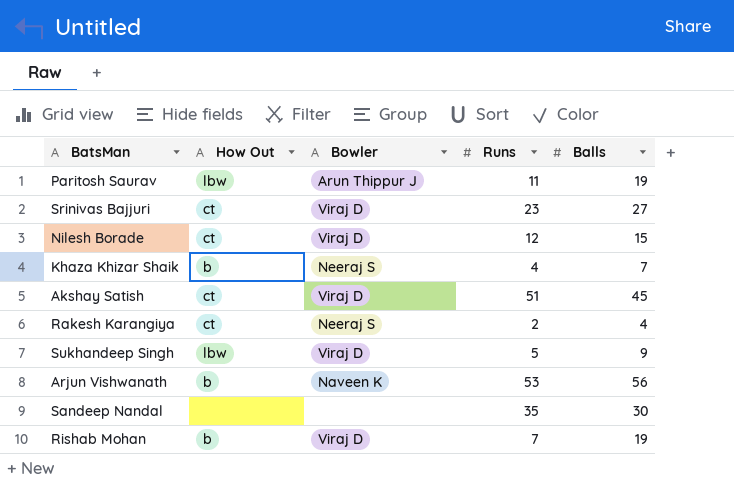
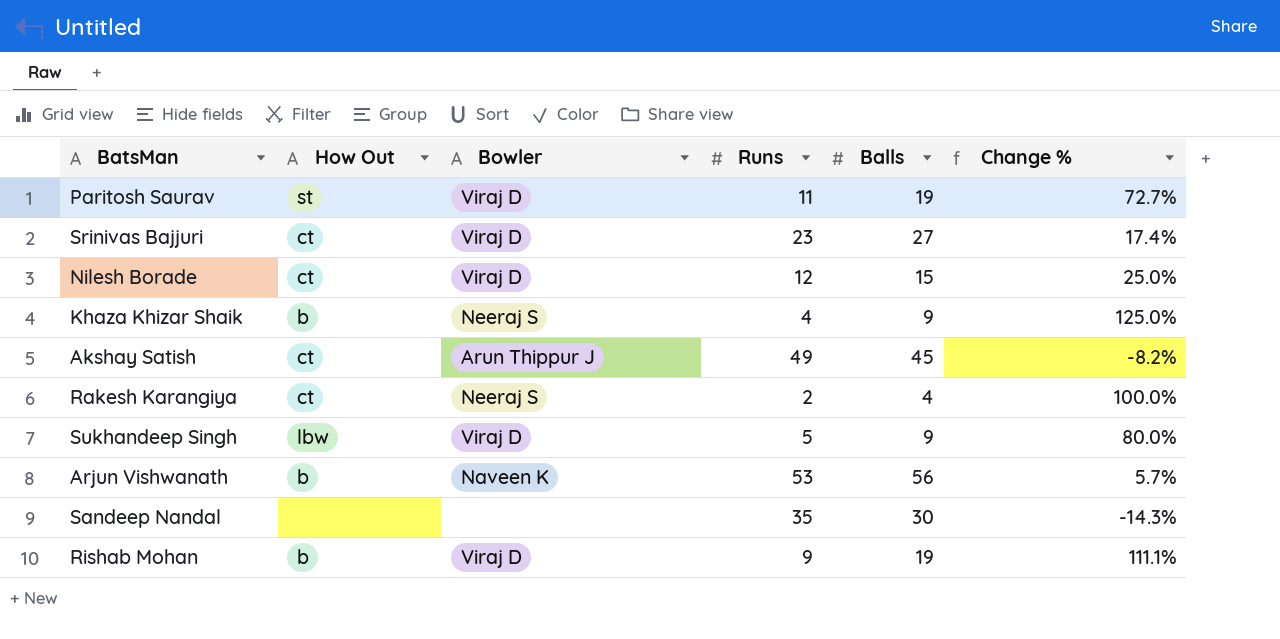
column Change % | formula: none -> ([Balls] - [Runs]) / [Runs]
Paritosh Saurav | How Out: lbw -> st
Paritosh Saurav | Bowler: Arun Thippur J -> Viraj D
Khaza Khizar Shaik | Balls: 7 -> 9
Akshay Satish | Bowler: Viraj D -> Arun Thippur J
Akshay Satish | Runs: 51 -> 49
Rishab Mohan | Runs: 7 -> 9

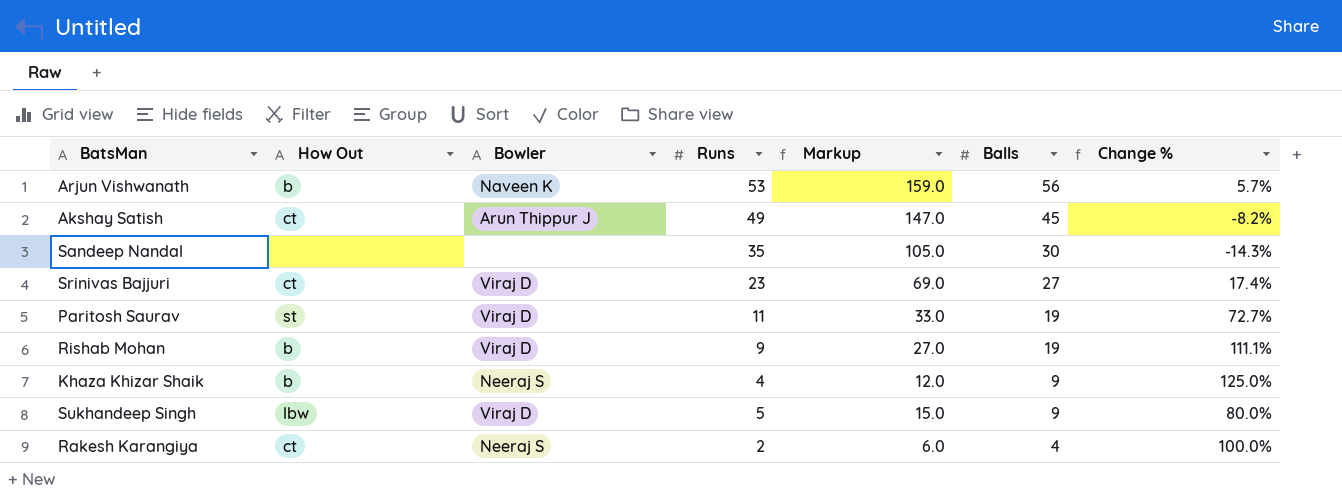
row order: none -> Balls descending
column Markup | formula: none -> [Runs] * 3
row Nilesh Borade: ct | Viraj D | 12 | 15 | 25.0% -> none

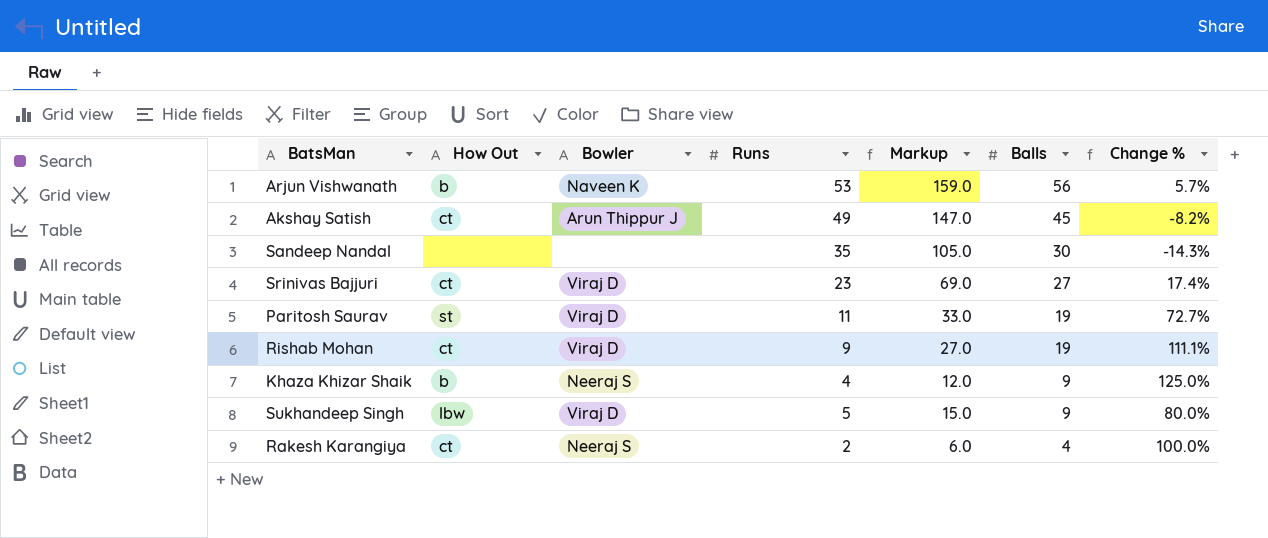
Rishab Mohan | How Out: b -> ct

